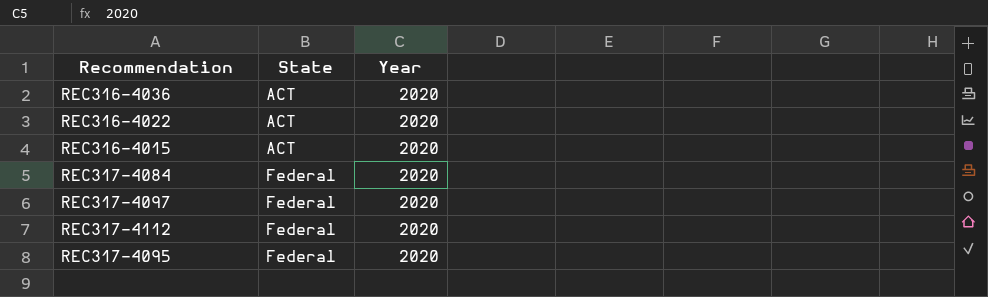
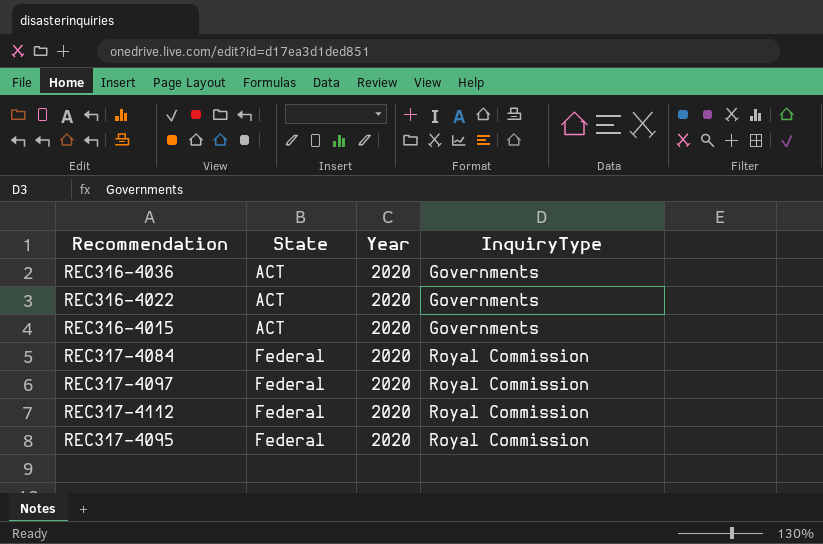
column InquiryType | position: none -> 4

